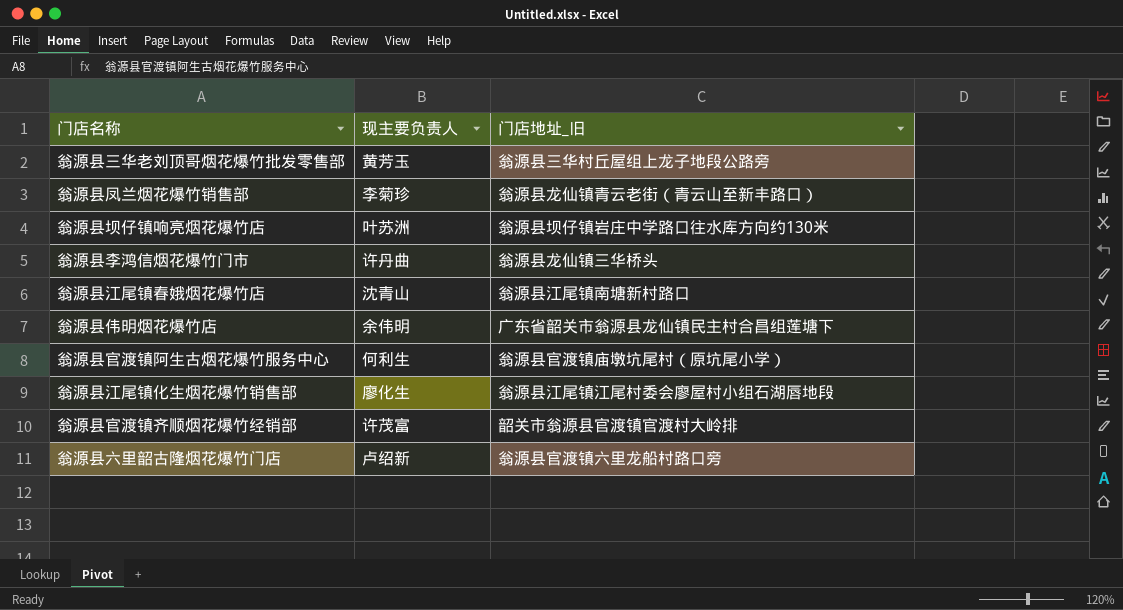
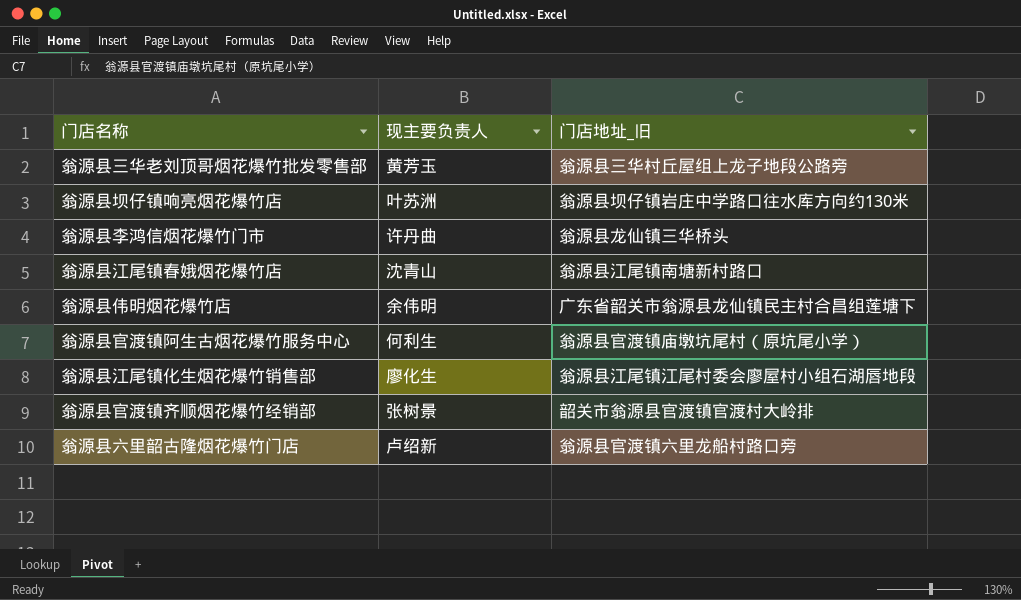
row 翁源县凤兰烟花爆竹销售部: 李菊珍 | 翁源县龙仙镇青云老街（青云山至新丰路口） -> none
翁源县官渡镇齐顺烟花爆竹经销部 | 现主要负责人: 许茂富 -> 张树景

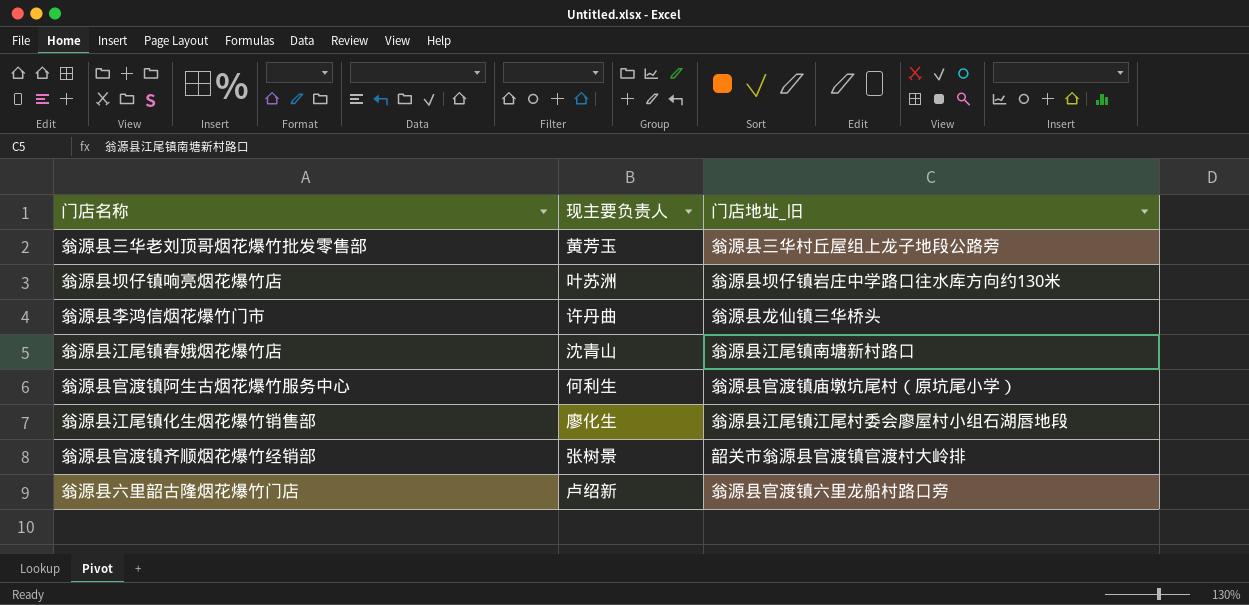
row 翁源县伟明烟花爆竹店: 余伟明 | 广东省韶关市翁源县龙仙镇民主村合昌组莲塘下 -> none

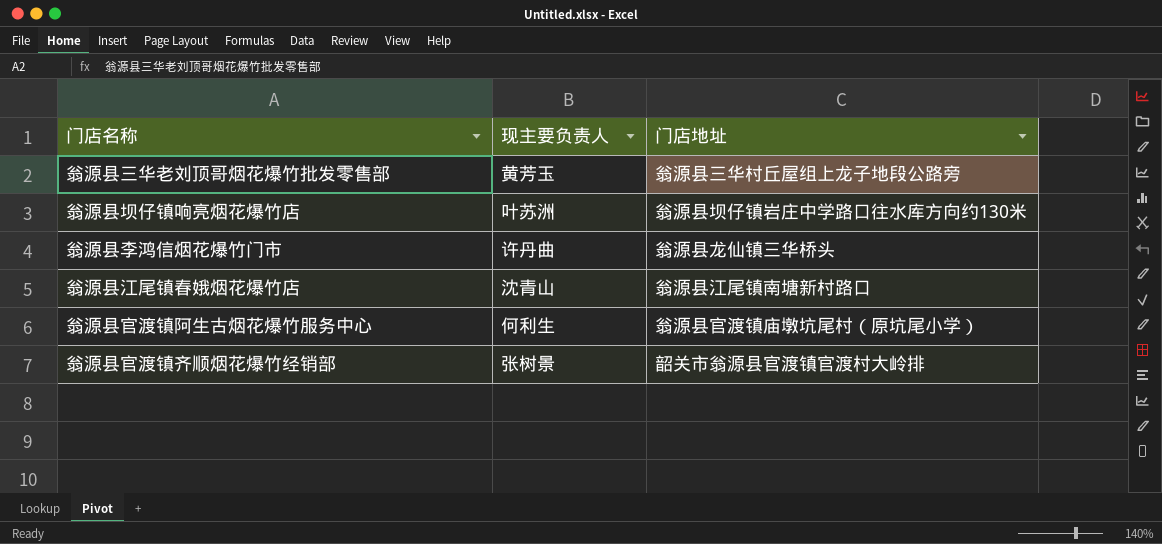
column name: 门店地址_旧 -> 门店地址
row 翁源县江尾镇化生烟花爆竹销售部: 廖化生 | 翁源县江尾镇江尾村委会廖屋村小组石湖唇地段 -> none
row 翁源县六里韶古隆烟花爆竹门店: 卢绍新 | 翁源县官渡镇六里龙船村路口旁 -> none

